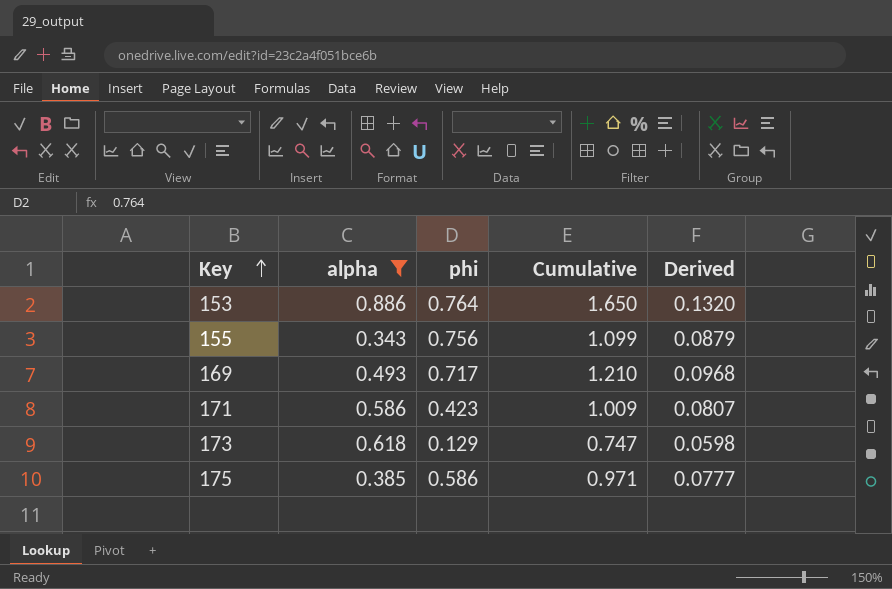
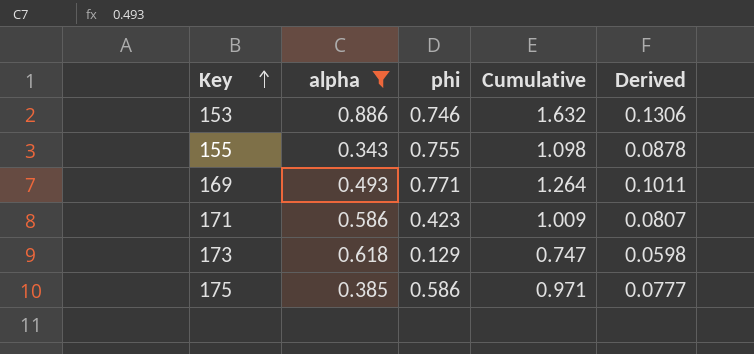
153 | phi: 0.764 -> 0.746
153 | Cumulative: 1.650 -> 1.632
153 | Derived: 0.1320 -> 0.1306
155 | phi: 0.756 -> 0.755
155 | Cumulative: 1.099 -> 1.098
155 | Derived: 0.0879 -> 0.0878
169 | phi: 0.717 -> 0.771
169 | Cumulative: 1.210 -> 1.264
169 | Derived: 0.0968 -> 0.1011

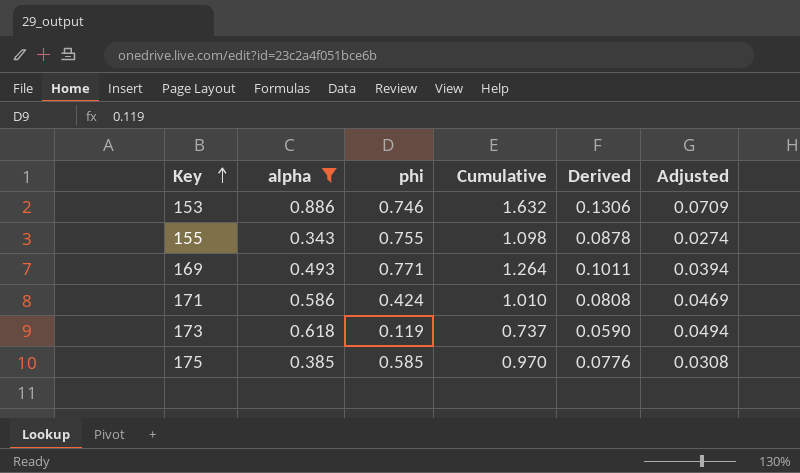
column Adjusted | formula: none -> [alpha] * 0.08
171 | phi: 0.423 -> 0.424
171 | Cumulative: 1.009 -> 1.010
171 | Derived: 0.0807 -> 0.0808
173 | phi: 0.129 -> 0.119
173 | Cumulative: 0.747 -> 0.737
173 | Derived: 0.0598 -> 0.0590
175 | phi: 0.586 -> 0.585
175 | Cumulative: 0.971 -> 0.970
175 | Derived: 0.0777 -> 0.0776

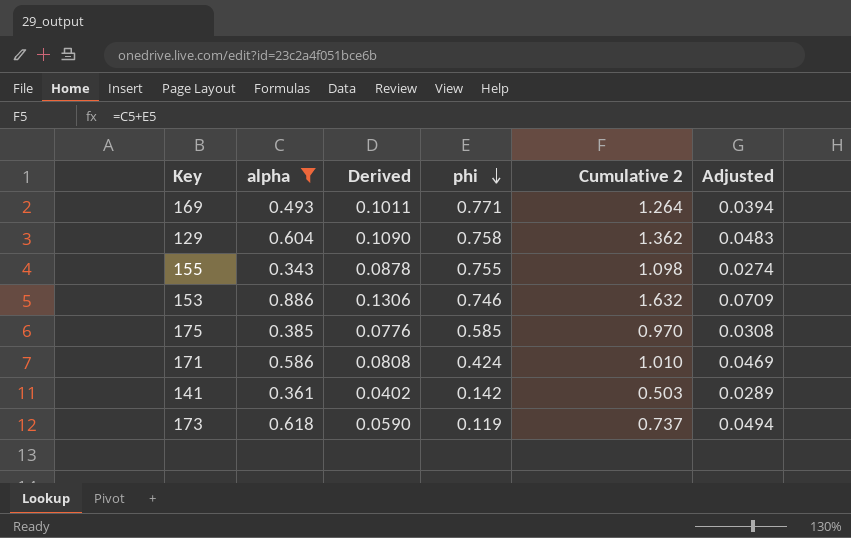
row order: Key ascending -> phi descending
column Derived | position: 5 -> 3
column name: Cumulative -> Cumulative 2
row 129: none -> 0.604 | 0.1090 | 0.758 | 1.362 | 0.0483
row 141: none -> 0.361 | 0.0402 | 0.142 | 0.503 | 0.0289

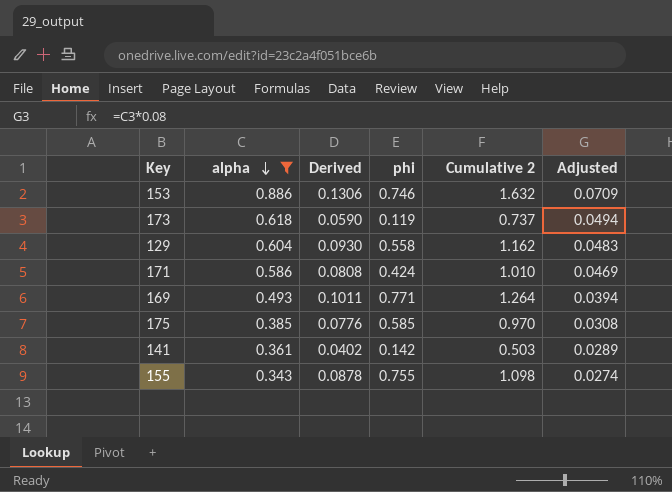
row order: phi descending -> alpha descending
129 | Derived: 0.1090 -> 0.0930
129 | phi: 0.758 -> 0.558
129 | Cumulative 2: 1.362 -> 1.162

